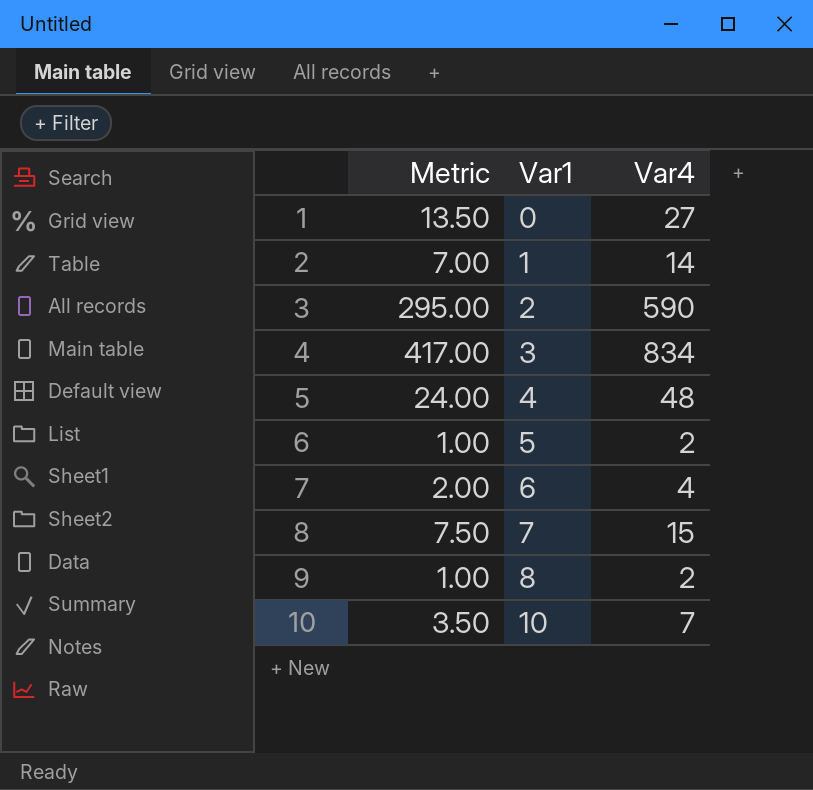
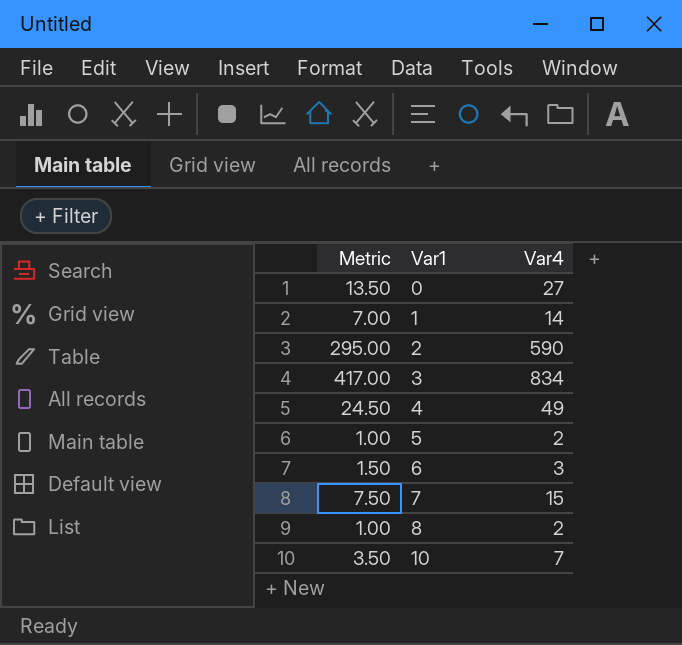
4 | Metric: 24.00 -> 24.50
4 | Var4: 48 -> 49
6 | Metric: 2.00 -> 1.50
6 | Var4: 4 -> 3

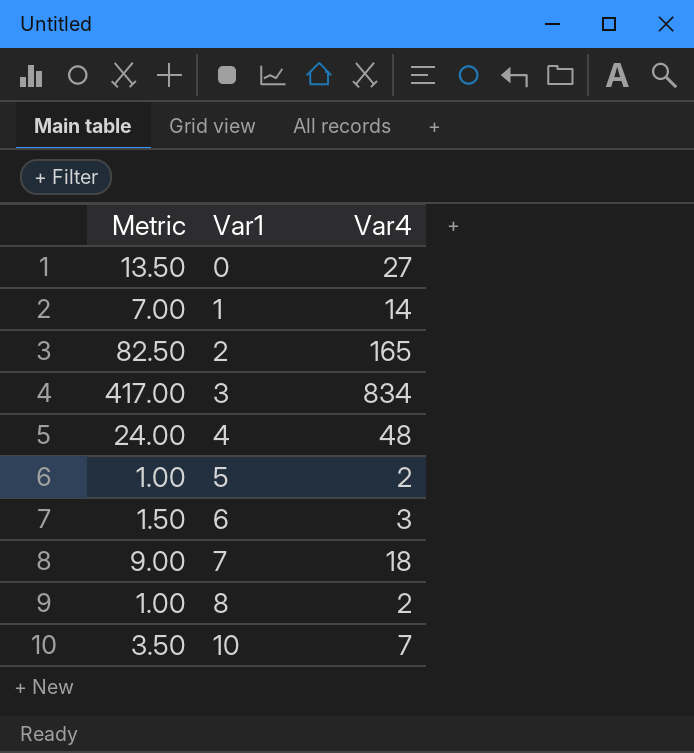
2 | Metric: 295.00 -> 82.50
2 | Var4: 590 -> 165
4 | Metric: 24.50 -> 24.00
4 | Var4: 49 -> 48
7 | Metric: 7.50 -> 9.00
7 | Var4: 15 -> 18

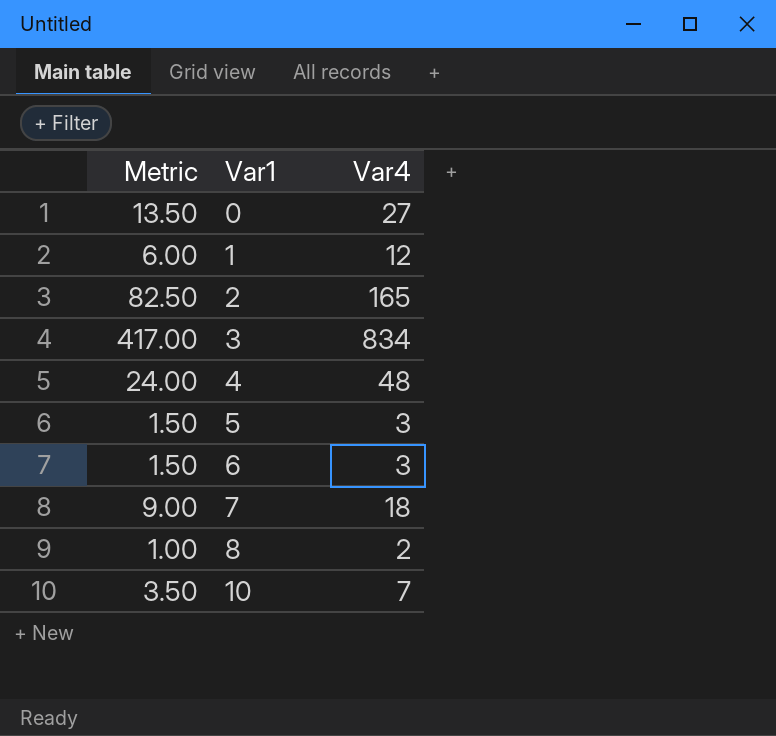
1 | Metric: 7.00 -> 6.00
1 | Var4: 14 -> 12
5 | Metric: 1.00 -> 1.50
5 | Var4: 2 -> 3

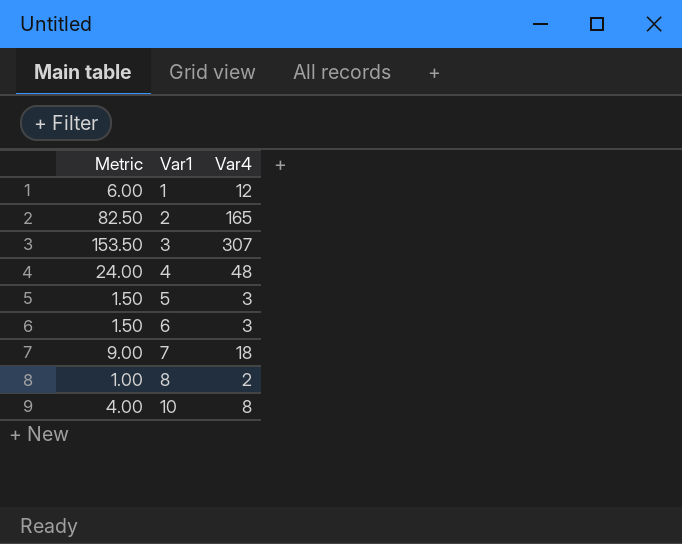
row 0: 13.50 | 27 -> none
3 | Metric: 417.00 -> 153.50
3 | Var4: 834 -> 307
10 | Metric: 3.50 -> 4.00
10 | Var4: 7 -> 8

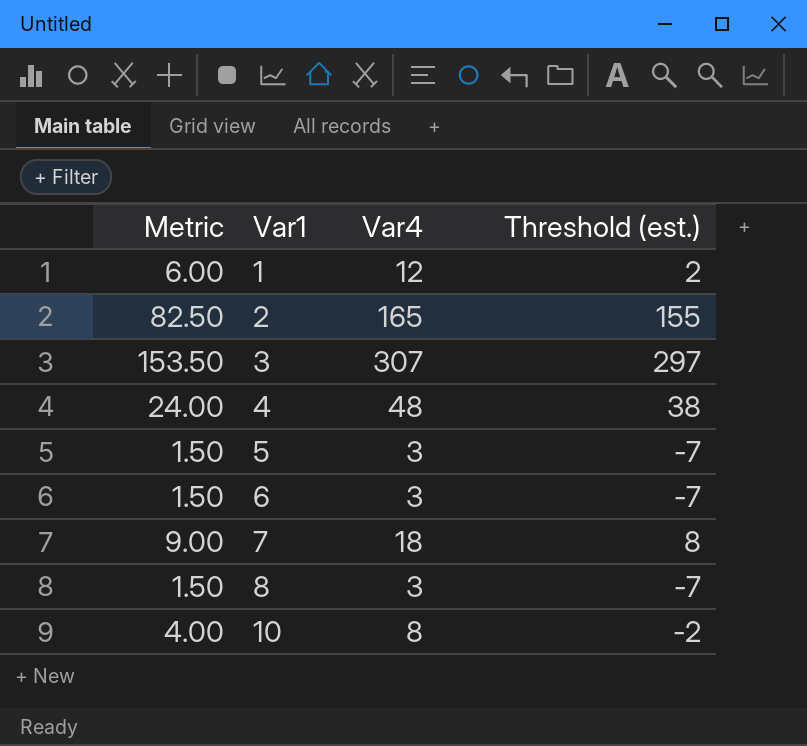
column Threshold (est.) | formula: none -> [Var4] - 10
8 | Metric: 1.00 -> 1.50
8 | Var4: 2 -> 3

